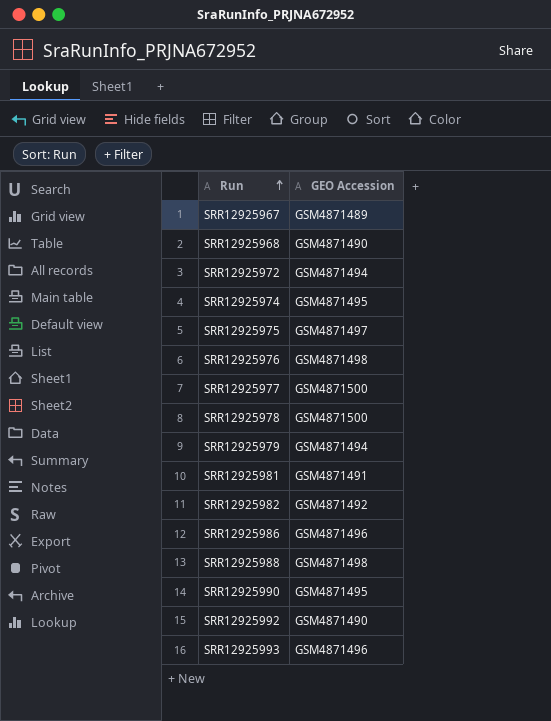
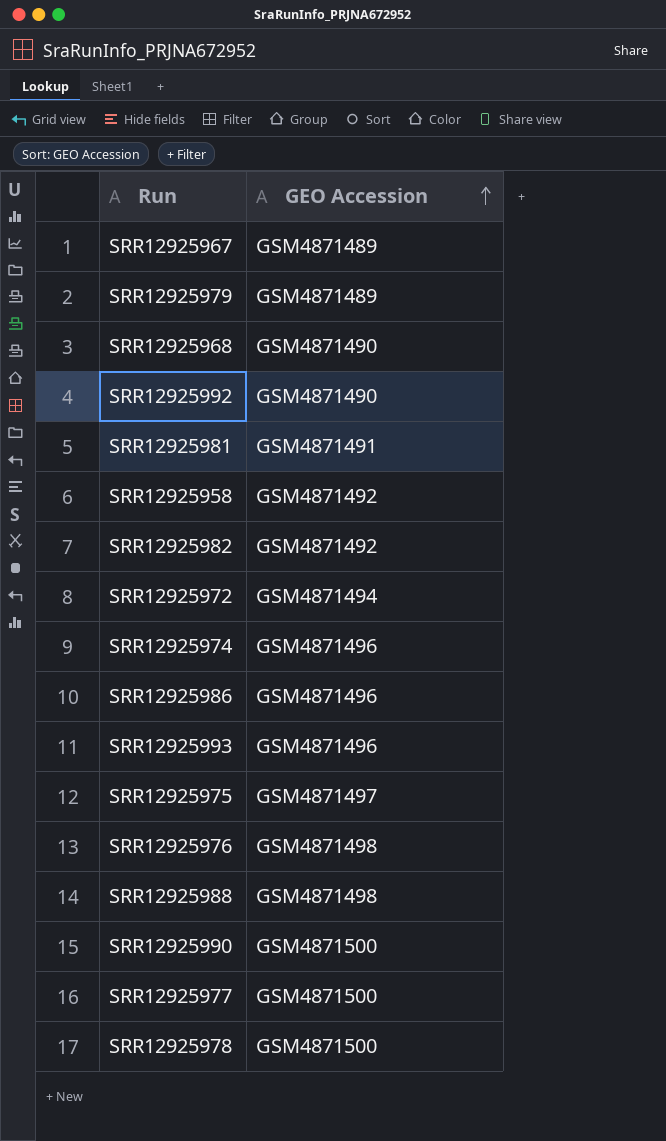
row order: Run ascending -> GEO Accession ascending
SRR12925979 | GEO Accession: GSM4871494 -> GSM4871489
row SRR12925958: none -> GSM4871492
SRR12925974 | GEO Accession: GSM4871495 -> GSM4871496
SRR12925990 | GEO Accession: GSM4871495 -> GSM4871500

